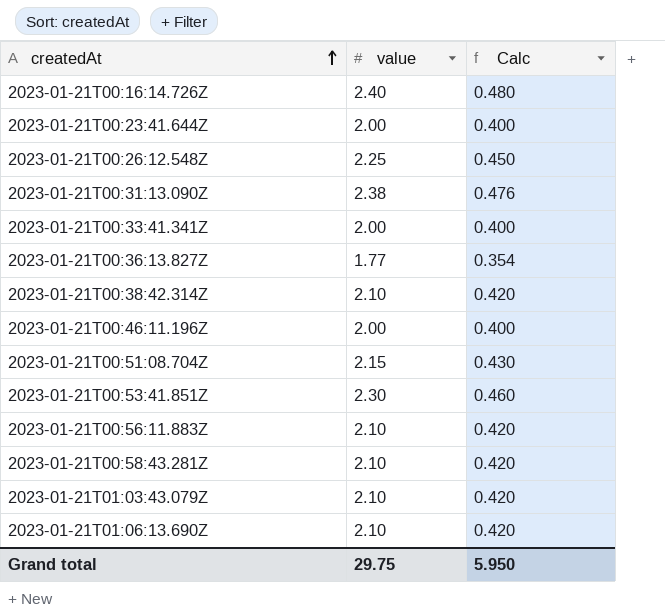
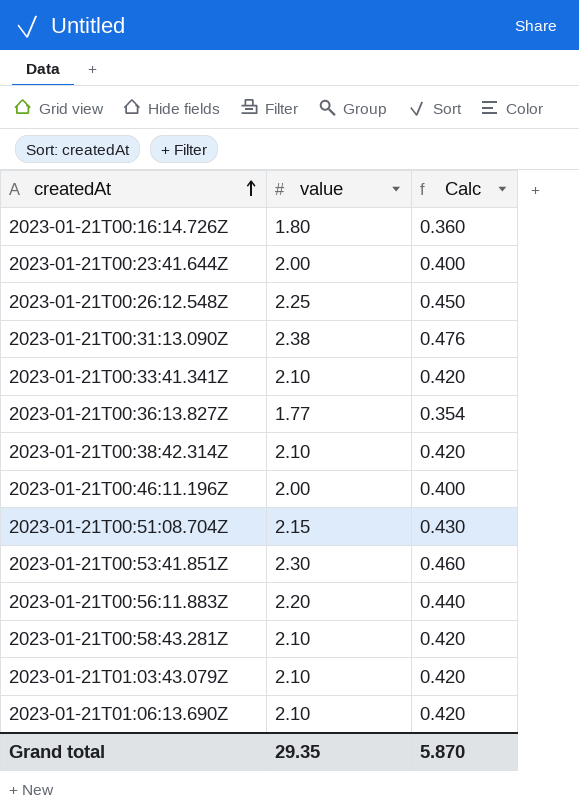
2023-01-21T00:16:14.726Z | value: 2.40 -> 1.80
2023-01-21T00:16:14.726Z | Calc: 0.480 -> 0.360
2023-01-21T00:33:41.341Z | value: 2.00 -> 2.10
2023-01-21T00:33:41.341Z | Calc: 0.400 -> 0.420
2023-01-21T00:56:11.883Z | value: 2.10 -> 2.20
2023-01-21T00:56:11.883Z | Calc: 0.420 -> 0.440
Grand total | value: 29.75 -> 29.35
Grand total | Calc: 5.950 -> 5.870

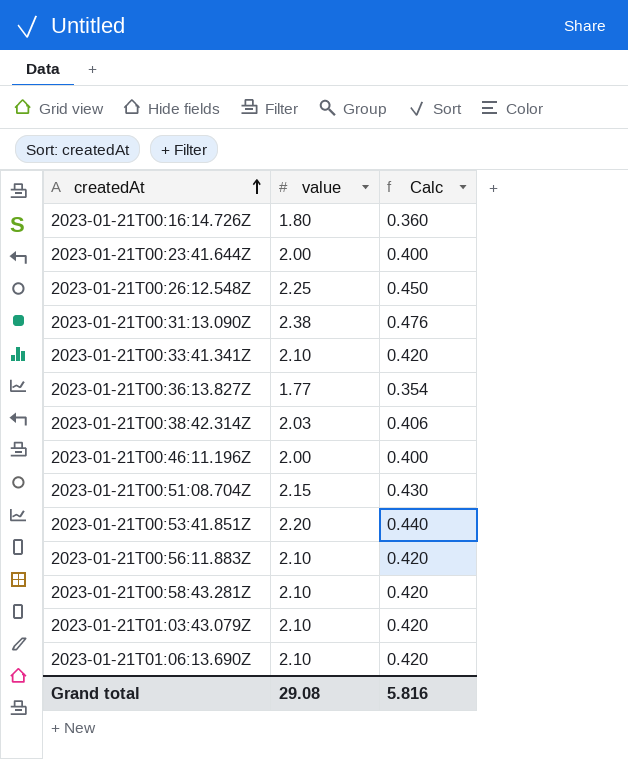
2023-01-21T00:38:42.314Z | value: 2.10 -> 2.03
2023-01-21T00:38:42.314Z | Calc: 0.420 -> 0.406
2023-01-21T00:53:41.851Z | value: 2.30 -> 2.20
2023-01-21T00:53:41.851Z | Calc: 0.460 -> 0.440
2023-01-21T00:56:11.883Z | value: 2.20 -> 2.10
2023-01-21T00:56:11.883Z | Calc: 0.440 -> 0.420
Grand total | value: 29.35 -> 29.08
Grand total | Calc: 5.870 -> 5.816

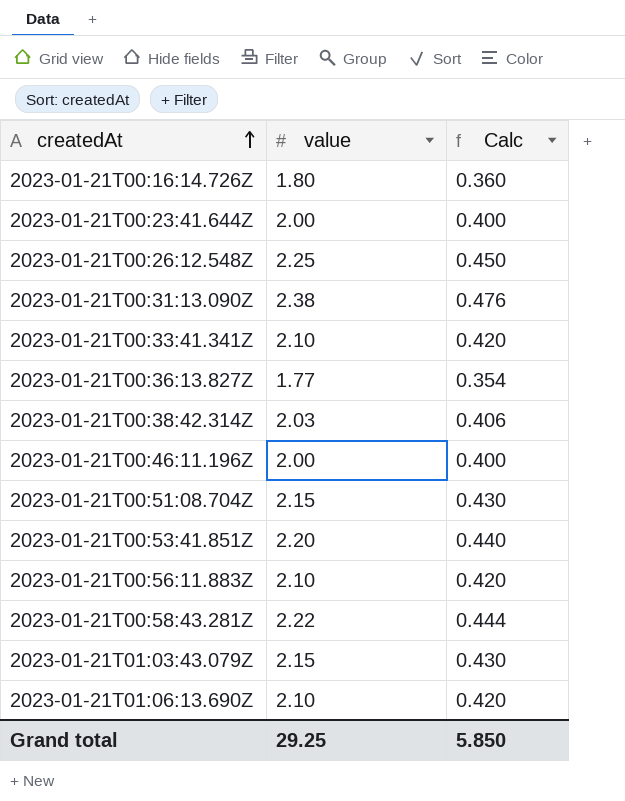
2023-01-21T00:58:43.281Z | value: 2.10 -> 2.22
2023-01-21T00:58:43.281Z | Calc: 0.420 -> 0.444
2023-01-21T01:03:43.079Z | value: 2.10 -> 2.15
2023-01-21T01:03:43.079Z | Calc: 0.420 -> 0.430
Grand total | value: 29.08 -> 29.25
Grand total | Calc: 5.816 -> 5.850

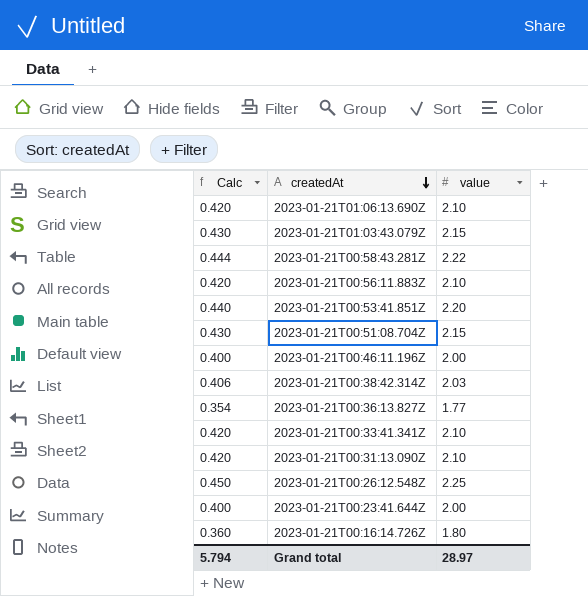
row order: createdAt ascending -> createdAt descending
column Calc | position: 3 -> 1
2023-01-21T00:31:13.090Z | Calc: 0.476 -> 0.420
2023-01-21T00:31:13.090Z | value: 2.38 -> 2.10
Grand total | Calc: 5.850 -> 5.794
Grand total | value: 29.25 -> 28.97

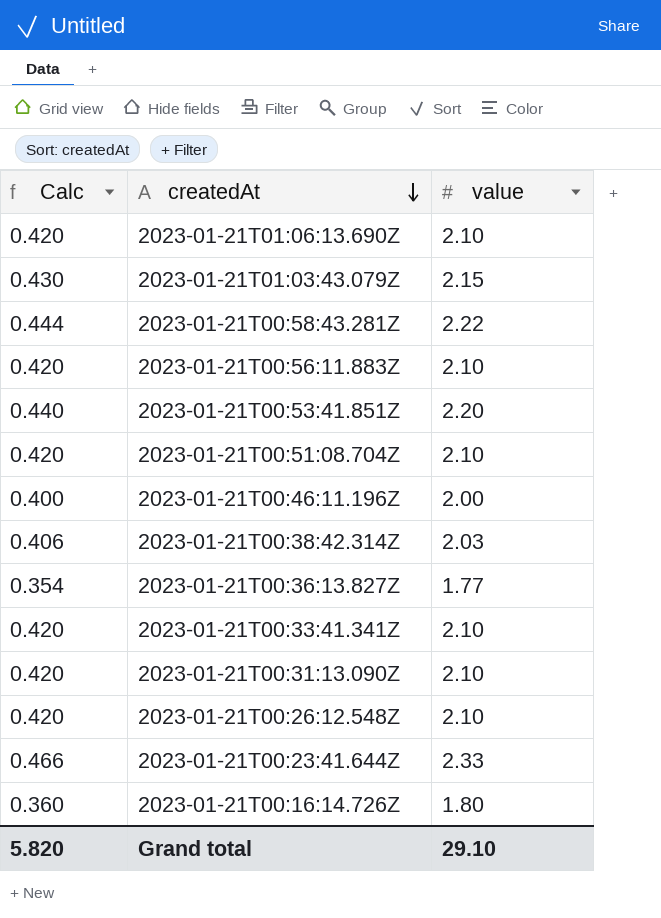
2023-01-21T00:51:08.704Z | Calc: 0.430 -> 0.420
2023-01-21T00:51:08.704Z | value: 2.15 -> 2.10
2023-01-21T00:26:12.548Z | Calc: 0.450 -> 0.420
2023-01-21T00:26:12.548Z | value: 2.25 -> 2.10
2023-01-21T00:23:41.644Z | Calc: 0.400 -> 0.466
2023-01-21T00:23:41.644Z | value: 2.00 -> 2.33
Grand total | Calc: 5.794 -> 5.820
Grand total | value: 28.97 -> 29.10

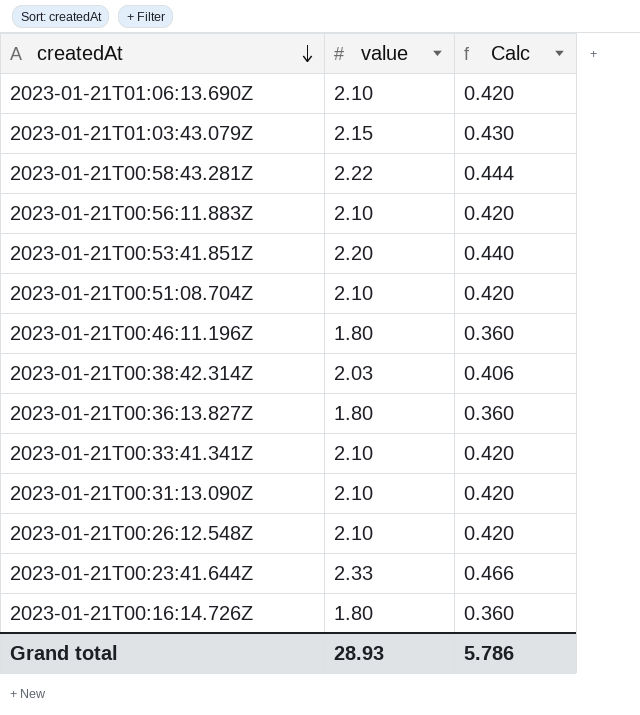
column Calc | position: 1 -> 3
2023-01-21T00:46:11.196Z | value: 2.00 -> 1.80
2023-01-21T00:46:11.196Z | Calc: 0.400 -> 0.360
2023-01-21T00:36:13.827Z | value: 1.77 -> 1.80
2023-01-21T00:36:13.827Z | Calc: 0.354 -> 0.360
Grand total | value: 29.10 -> 28.93
Grand total | Calc: 5.820 -> 5.786

